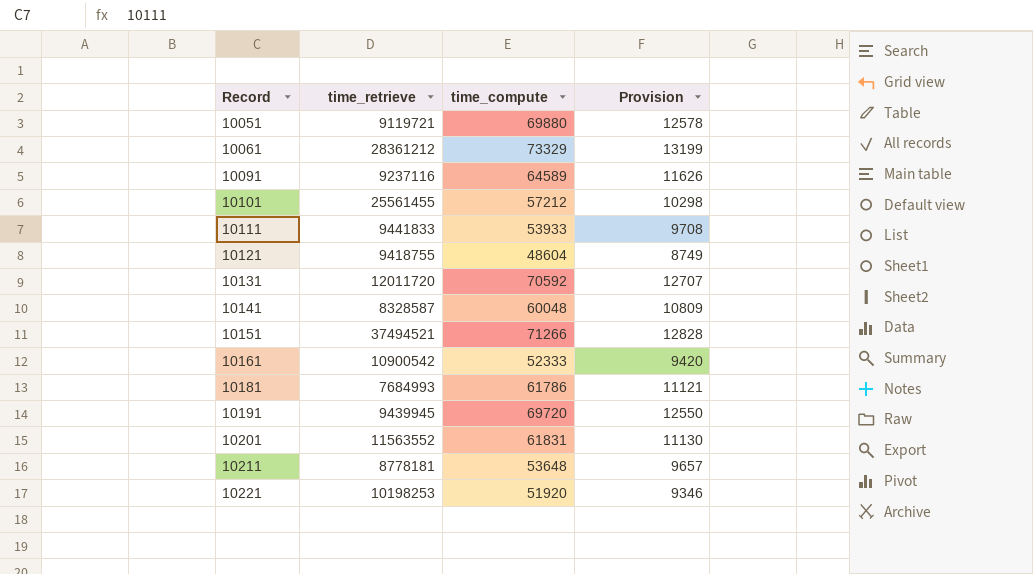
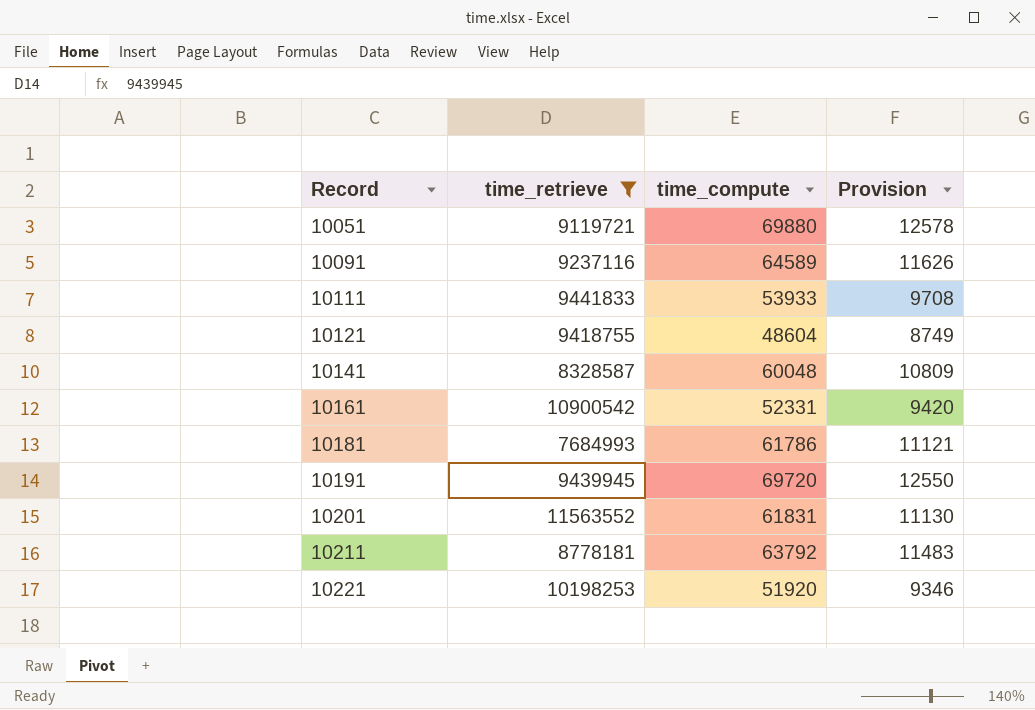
filter: none -> time_retrieve <= 11563552
10161 | time_compute: 52333 -> 52331
10211 | time_compute: 53648 -> 63792
10211 | Provision: 9657 -> 11483

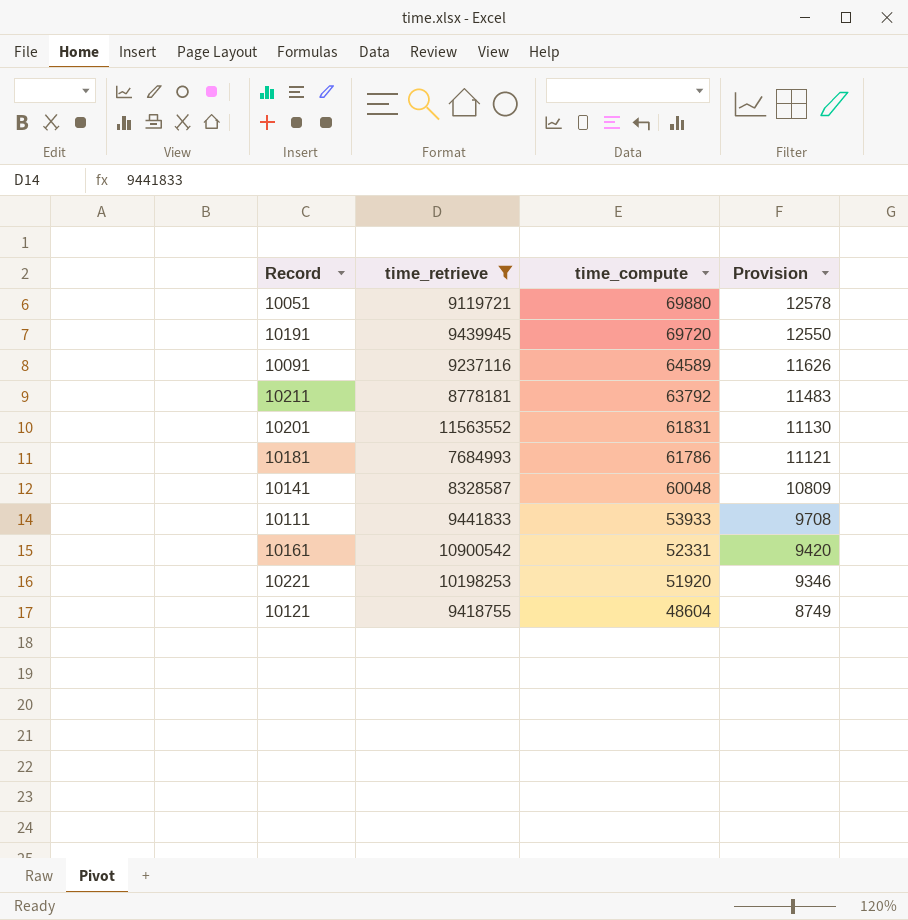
row order: Record ascending -> time_compute descending

